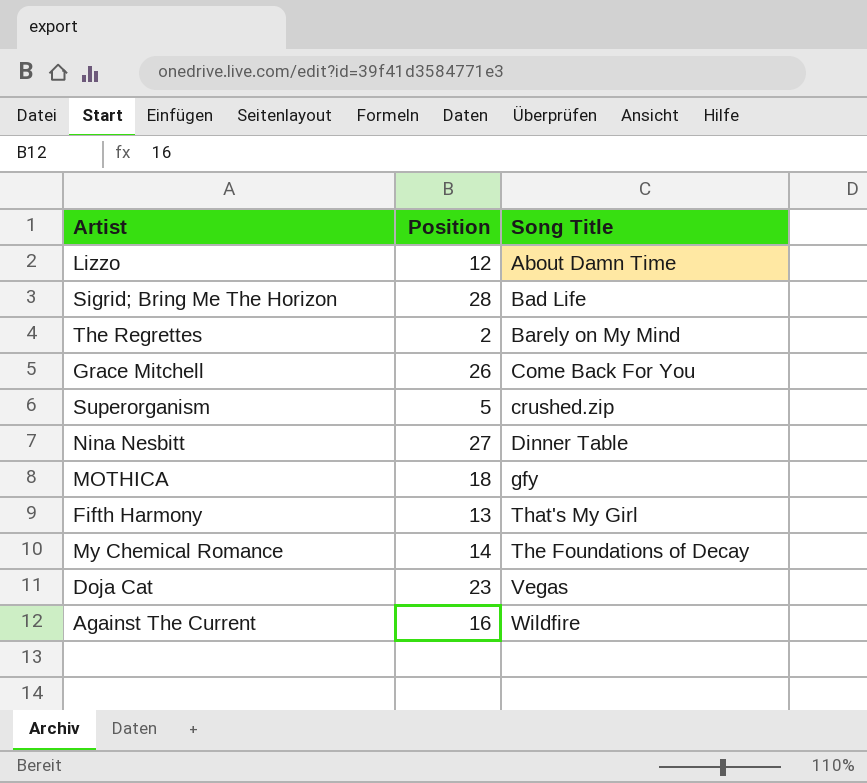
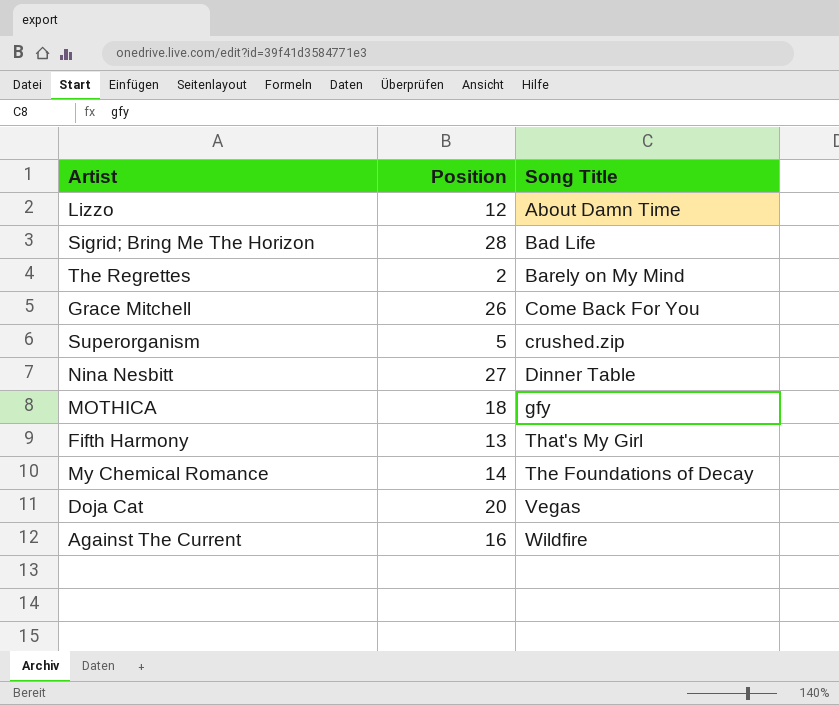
Doja Cat | Position: 23 -> 20

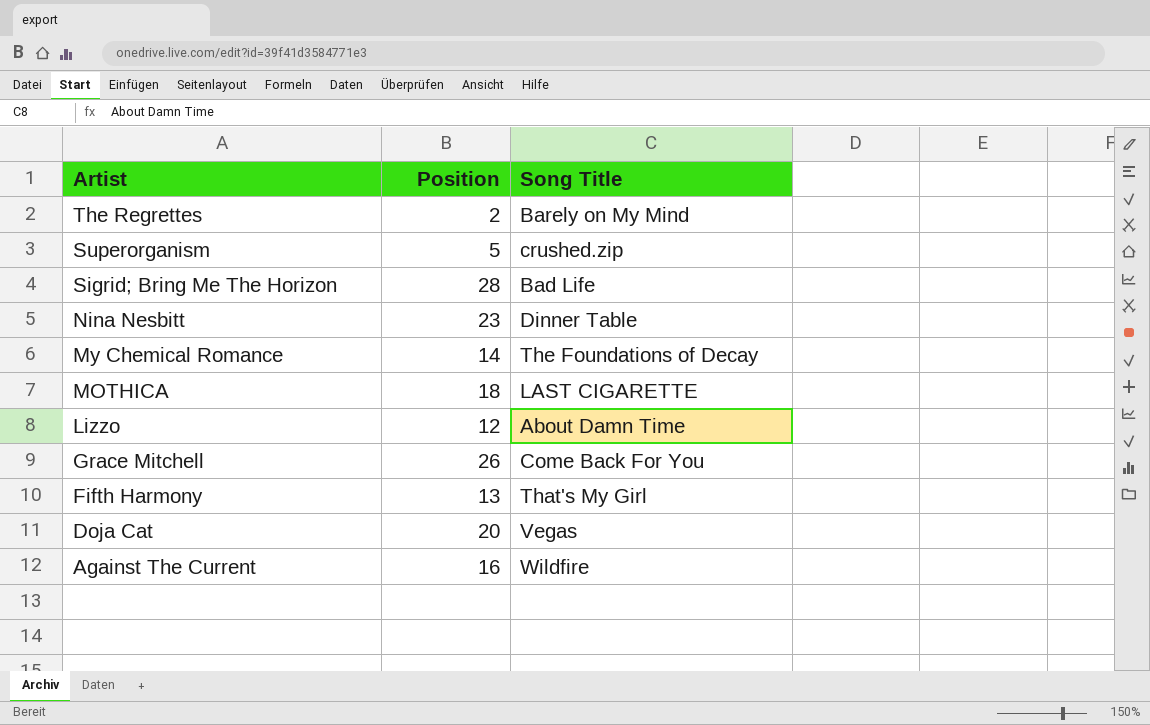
row order: Song Title ascending -> Artist descending
Nina Nesbitt | Position: 27 -> 23
MOTHICA | Song Title: gfy -> LAST CIGARETTE

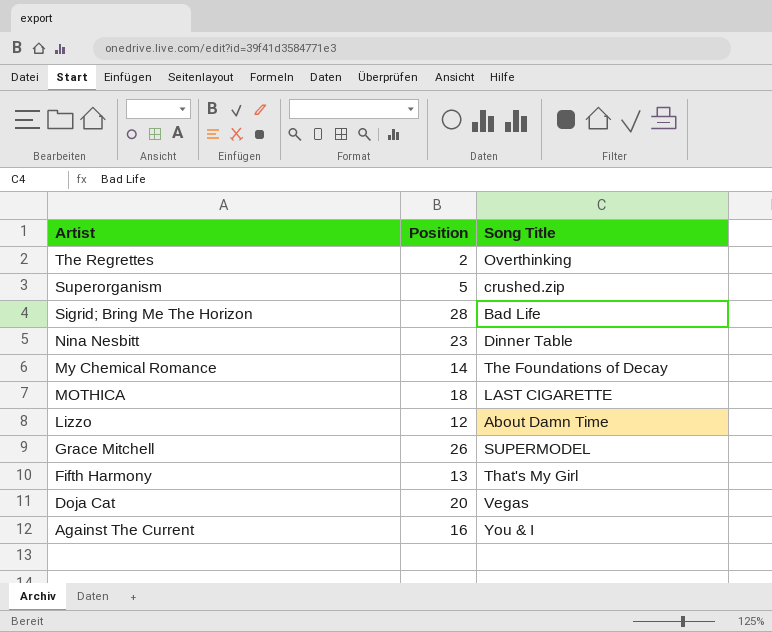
The Regrettes | Song Title: Barely on My Mind -> Overthinking
Grace Mitchell | Song Title: Come Back For You -> SUPERMODEL
Against The Current | Song Title: Wildfire -> You & I

